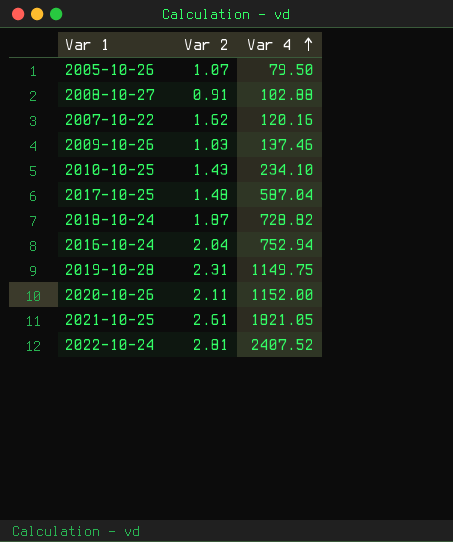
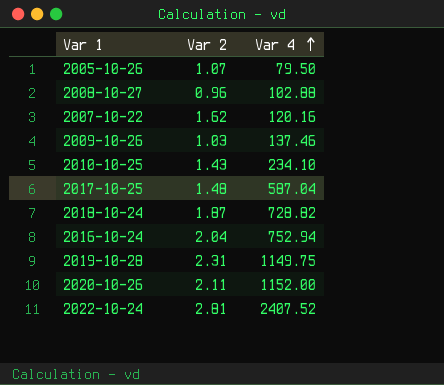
row 2021-10-25: 2.61 | 1821.05 -> none
2008-10-27 | Var 2: 0.91 -> 0.96

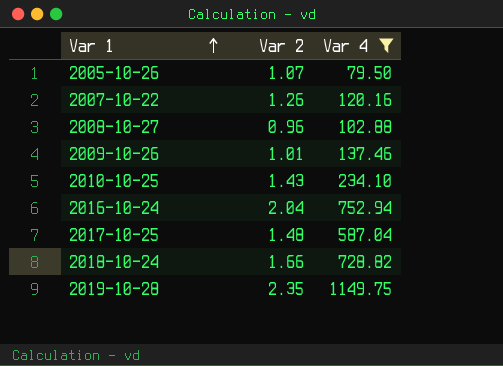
filter: none -> Var 4 <= 1149.75
row order: Var 4 ascending -> Var 1 ascending
2007-10-22 | Var 2: 1.62 -> 1.26
2009-10-26 | Var 2: 1.03 -> 1.01
2018-10-24 | Var 2: 1.87 -> 1.66
2019-10-28 | Var 2: 2.31 -> 2.35

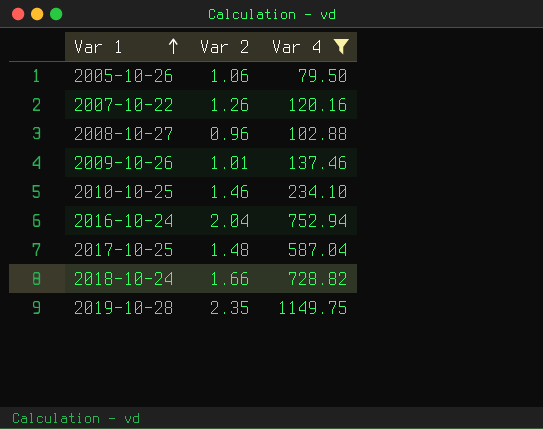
2005-10-26 | Var 2: 1.07 -> 1.06
2010-10-25 | Var 2: 1.43 -> 1.46

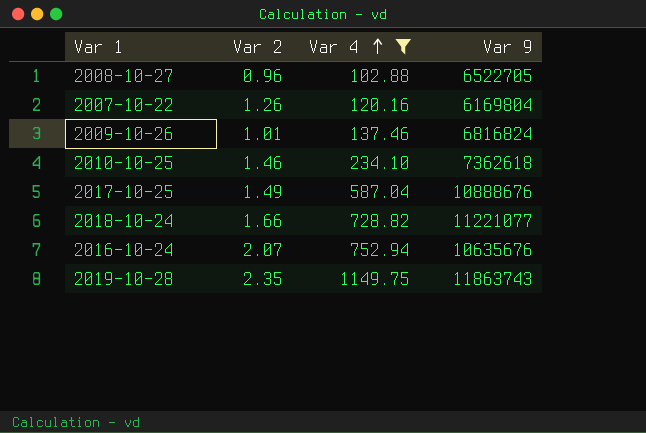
row order: Var 1 ascending -> Var 4 ascending
column Var 9 | position: none -> 4
row 2005-10-26: 1.06 | 79.50 -> none
2017-10-25 | Var 2: 1.48 -> 1.49
2016-10-24 | Var 2: 2.04 -> 2.07

